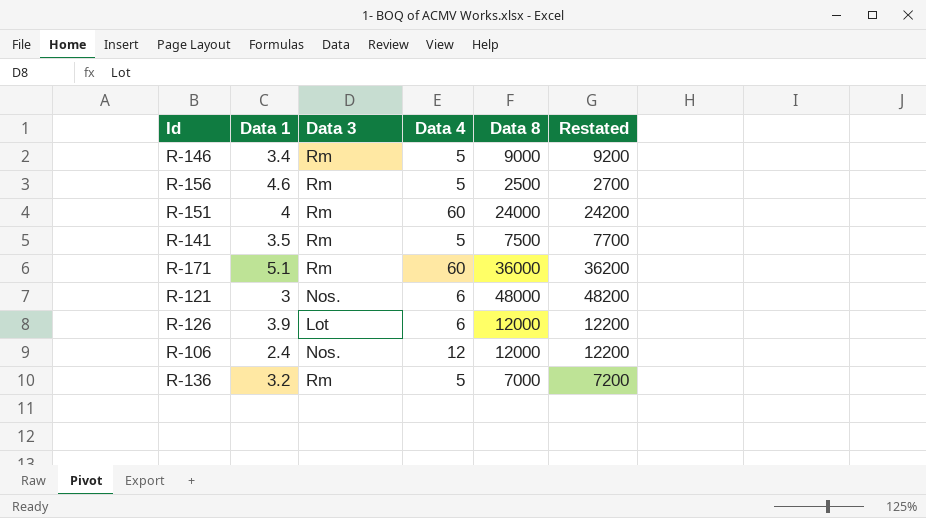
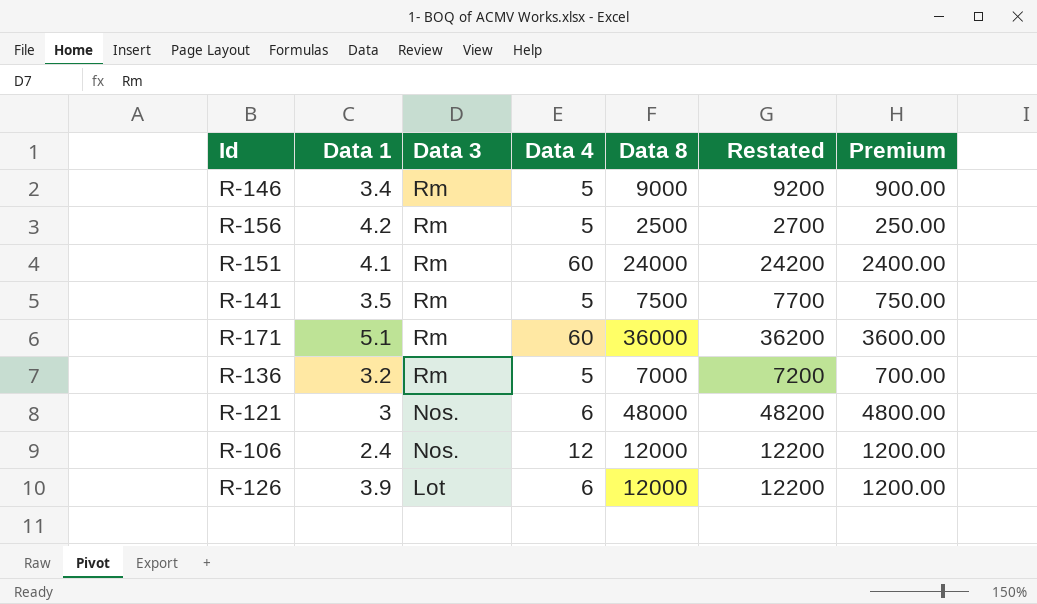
row order: none -> Data 3 descending
column Premium | formula: none -> [Data 8] * 0.1
R-156 | Data 1: 4.6 -> 4.2
R-151 | Data 1: 4 -> 4.1

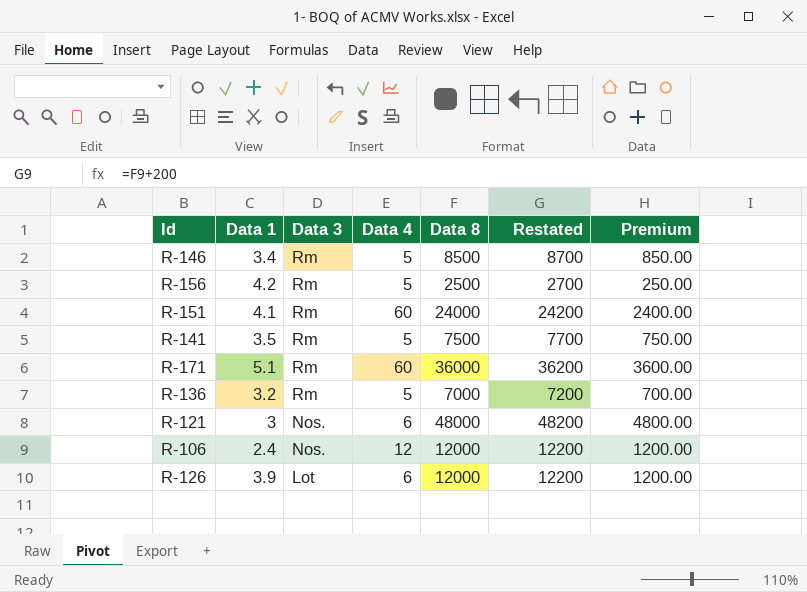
R-146 | Data 8: 9000 -> 8500
R-146 | Restated: 9200 -> 8700
R-146 | Premium: 900.00 -> 850.00

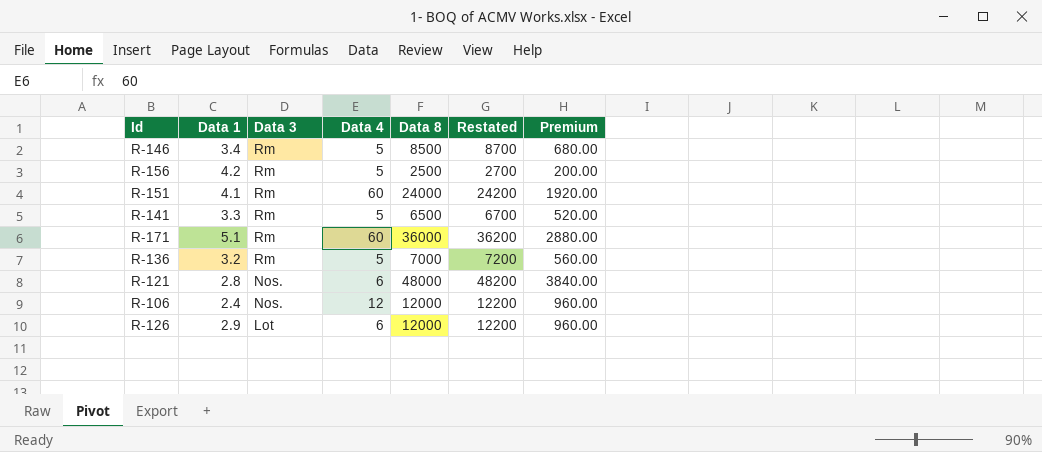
column Premium | formula: [Data 8] * 0.1 -> [Data 8] * 0.08
R-141 | Data 1: 3.5 -> 3.3
R-141 | Data 8: 7500 -> 6500
R-141 | Restated: 7700 -> 6700
R-121 | Data 1: 3 -> 2.8
R-126 | Data 1: 3.9 -> 2.9

